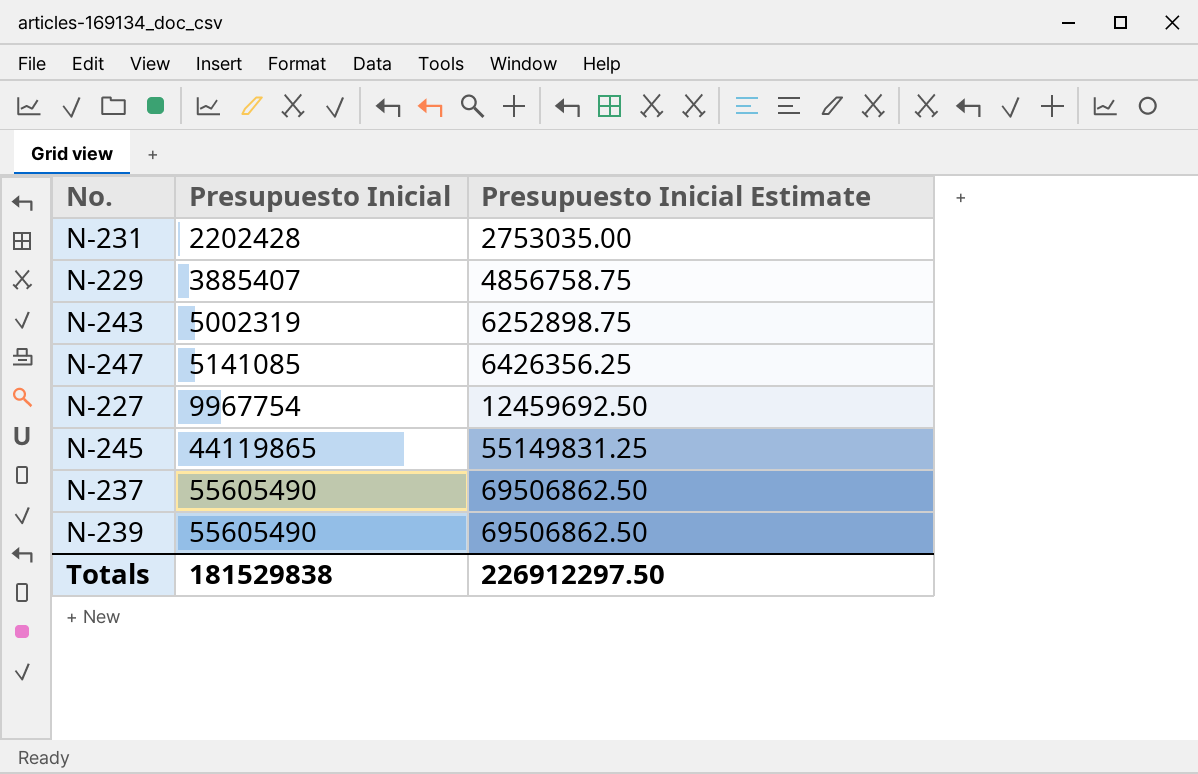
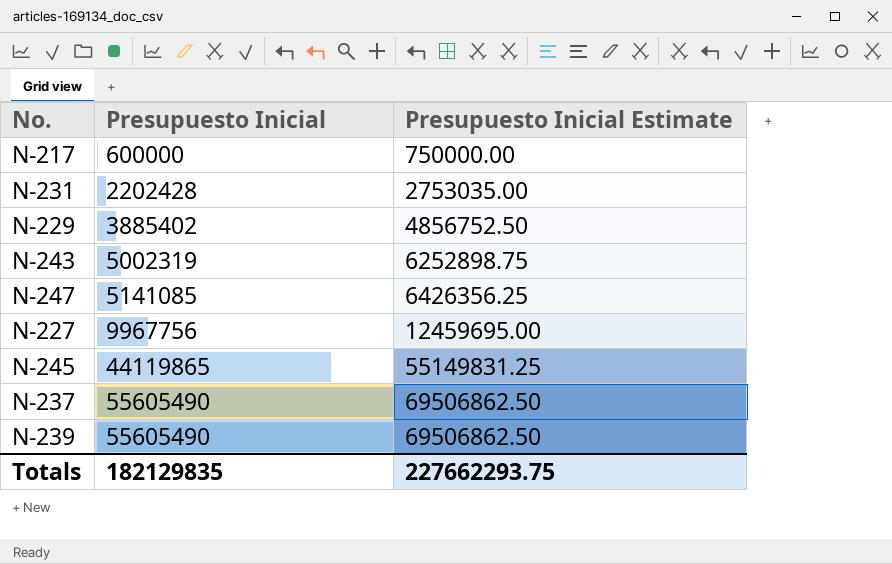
row N-217: none -> 600000 | 750000.00
N-229 | Presupuesto Inicial: 3885407 -> 3885402
N-229 | Presupuesto Inicial Estimate: 4856758.75 -> 4856752.50
N-227 | Presupuesto Inicial: 9967754 -> 9967756
N-227 | Presupuesto Inicial Estimate: 12459692.50 -> 12459695.00
Totals | Presupuesto Inicial: 181529838 -> 182129835
Totals | Presupuesto Inicial Estimate: 226912297.50 -> 227662293.75

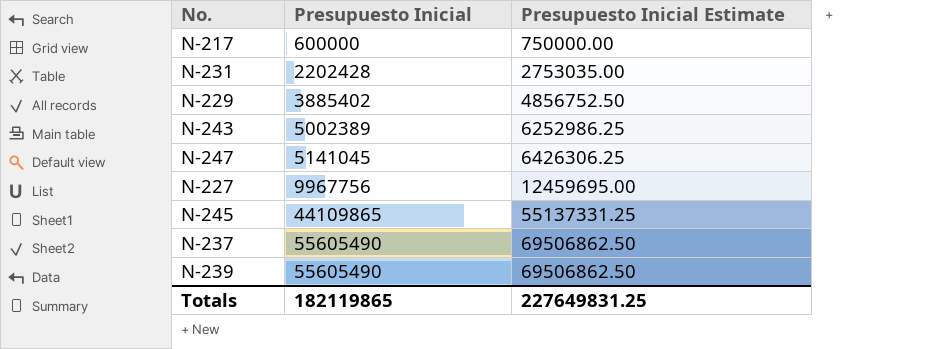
N-243 | Presupuesto Inicial: 5002319 -> 5002389
N-243 | Presupuesto Inicial Estimate: 6252898.75 -> 6252986.25
N-247 | Presupuesto Inicial: 5141085 -> 5141045
N-247 | Presupuesto Inicial Estimate: 6426356.25 -> 6426306.25
N-245 | Presupuesto Inicial: 44119865 -> 44109865
N-245 | Presupuesto Inicial Estimate: 55149831.25 -> 55137331.25
Totals | Presupuesto Inicial: 182129835 -> 182119865
Totals | Presupuesto Inicial Estimate: 227662293.75 -> 227649831.25

